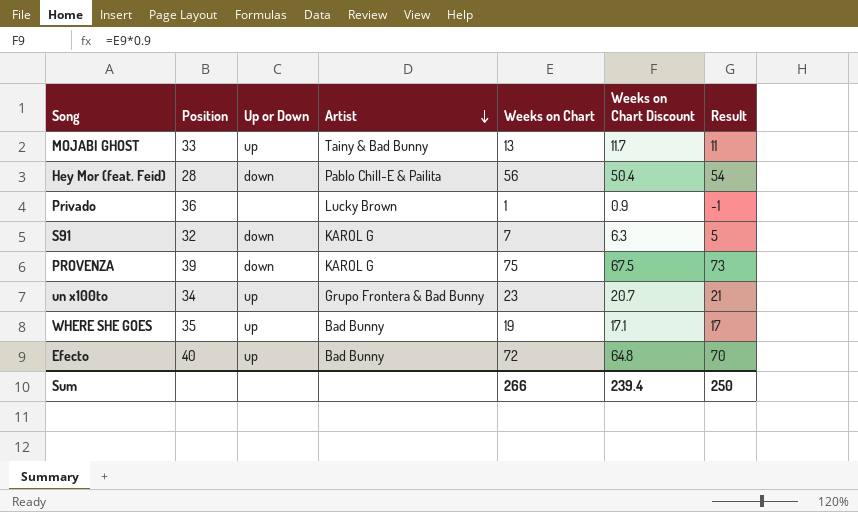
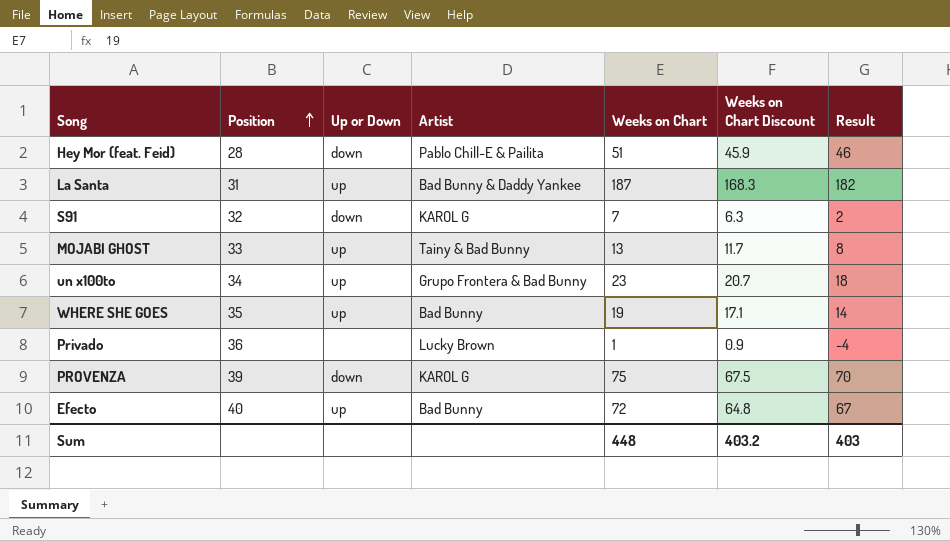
row order: Artist descending -> Position ascending
column Result | formula: [Weeks on Chart] - 2 -> [Weeks on Chart] - 5
Hey Mor (feat. Feid) | Weeks on Chart: 56 -> 51
Hey Mor (feat. Feid) | Weeks on Chart Discount: 50.4 -> 45.9
row La Santa: none -> 31 | up | Bad Bunny & Daddy Yankee | 187 | 168.3 | 182
Sum | Weeks on Chart: 266 -> 448
Sum | Weeks on Chart Discount: 239.4 -> 403.2
Sum | Result: 250 -> 403

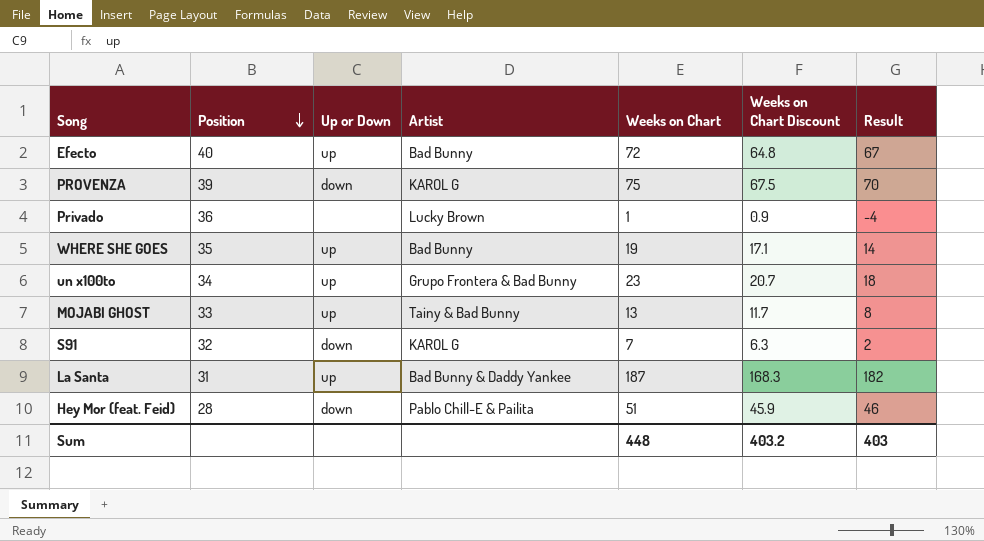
row order: Position ascending -> Position descending

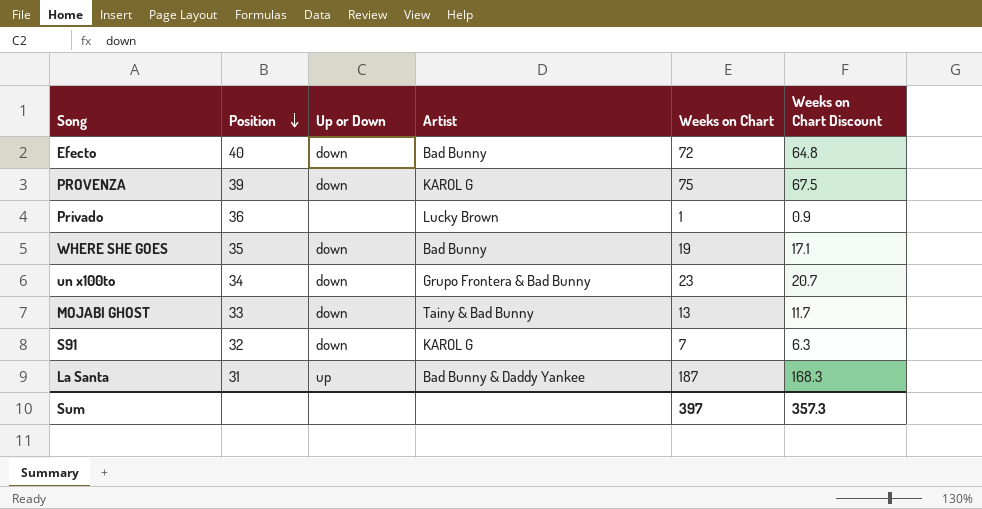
column Result | formula: [Weeks on Chart] - 5 -> none
row Hey Mor (feat. Feid): 28 | down | Pablo Chill-E & Pailita | 51 | 45.9 | 46 -> none
Efecto | Up or Down: up -> down
WHERE SHE GOES | Up or Down: up -> down
un x100to | Up or Down: up -> down
MOJABI GHOST | Up or Down: up -> down
Sum | Weeks on Chart: 448 -> 397
Sum | Weeks on Chart Discount: 403.2 -> 357.3

